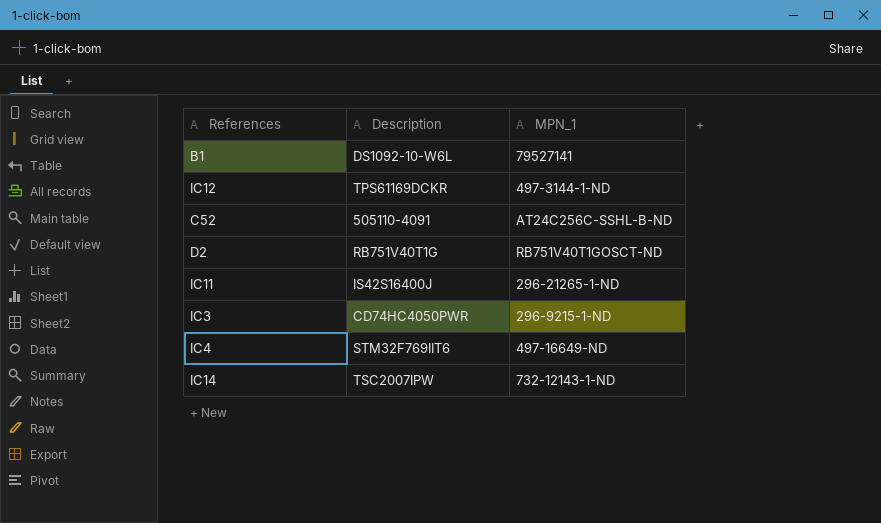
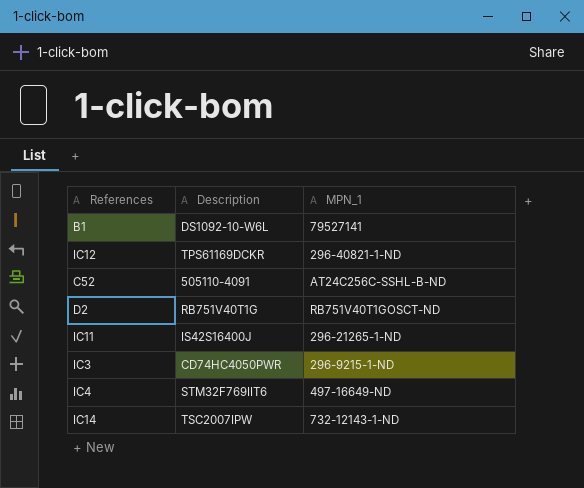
IC12 | MPN_1: 497-3144-1-ND -> 296-40821-1-ND

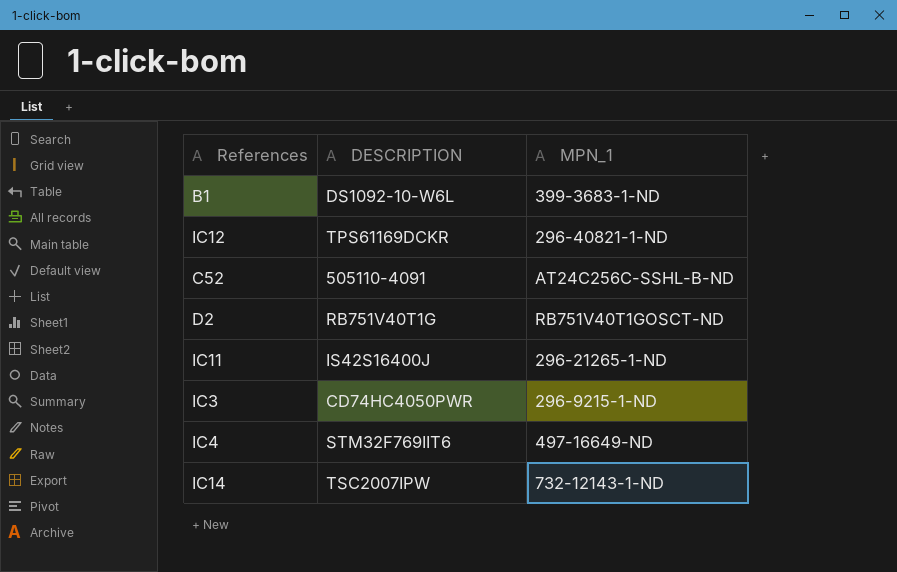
column name: Description -> DESCRIPTION
B1 | MPN_1: 79527141 -> 399-3683-1-ND

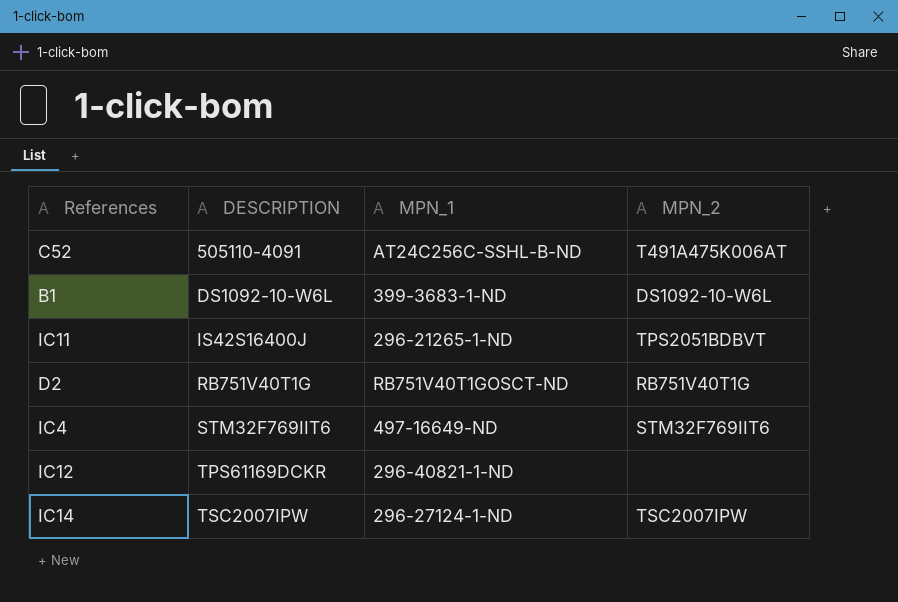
row order: none -> DESCRIPTION ascending
column MPN_2 | position: none -> 4
row IC3: CD74HC4050PWR | 296-9215-1-ND -> none
IC14 | MPN_1: 732-12143-1-ND -> 296-27124-1-ND

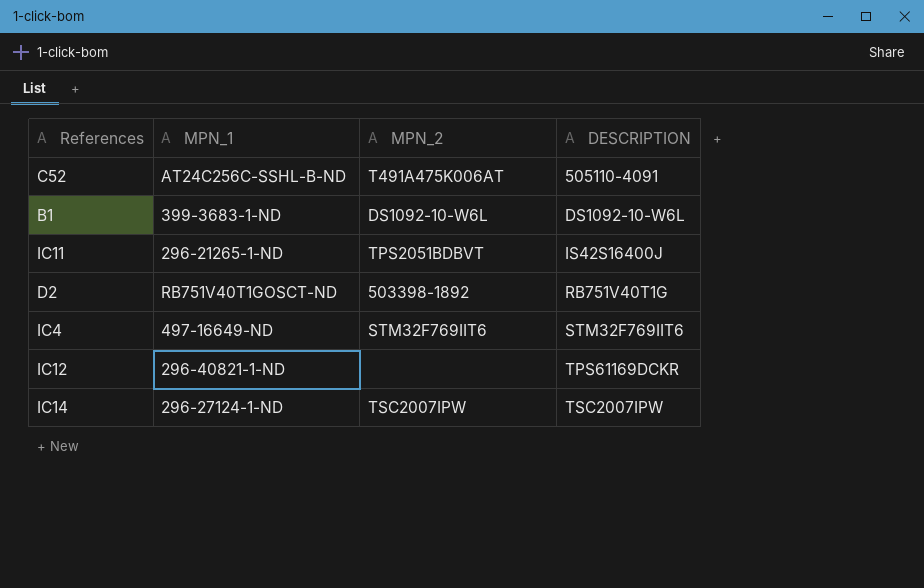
column DESCRIPTION | position: 2 -> 4
D2 | MPN_2: RB751V40T1G -> 503398-1892

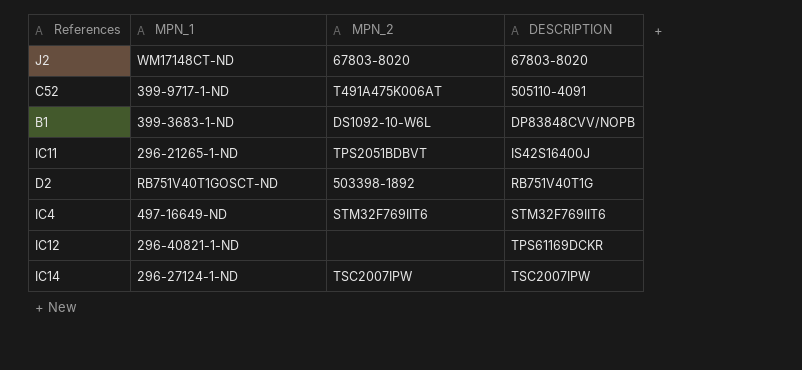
row J2: none -> WM17148CT-ND | 67803-8020 | 67803-8020
C52 | MPN_1: AT24C256C-SSHL-B-ND -> 399-9717-1-ND
B1 | DESCRIPTION: DS1092-10-W6L -> DP83848CVV/NOPB

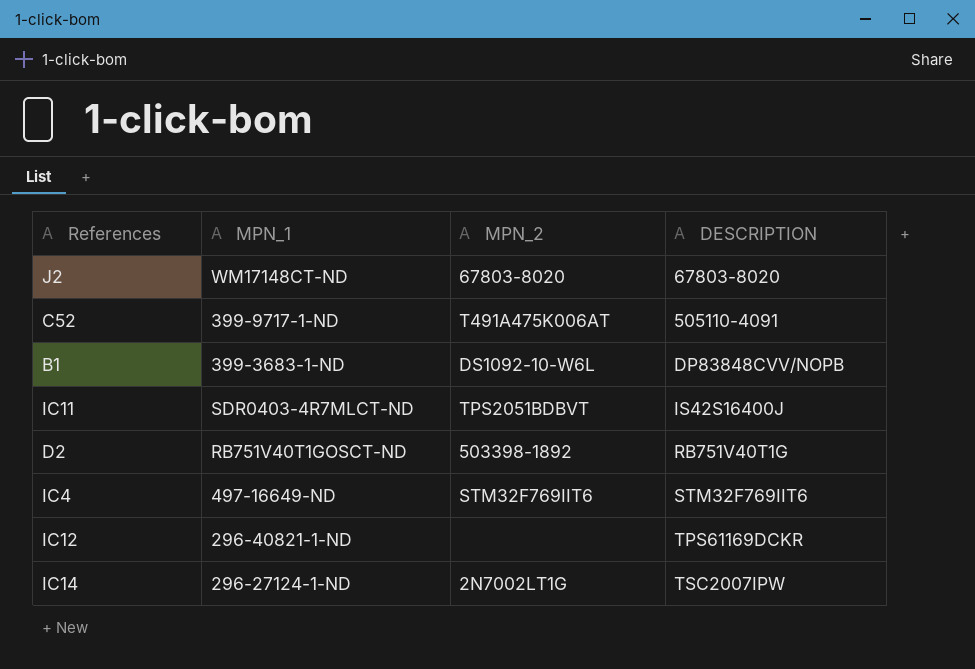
IC11 | MPN_1: 296-21265-1-ND -> SDR0403-4R7MLCT-ND
IC14 | MPN_2: TSC2007IPW -> 2N7002LT1G

